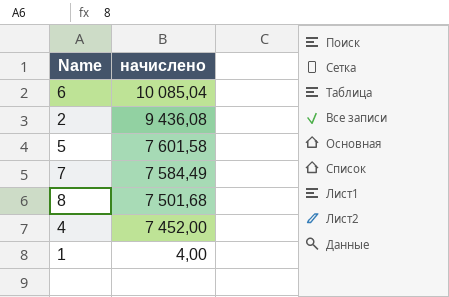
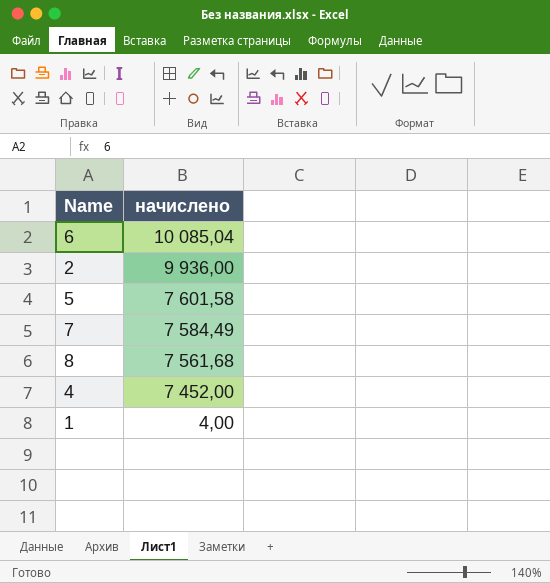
2 | начислено: 9 436,08 -> 9 936,00
8 | начислено: 7 501,68 -> 7 561,68

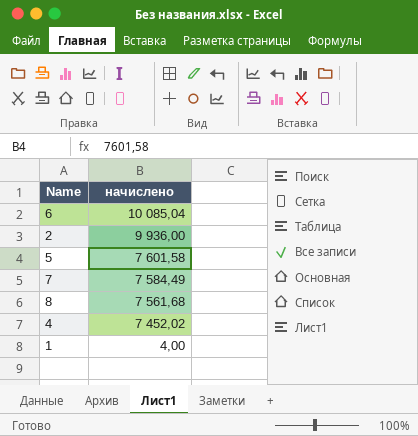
4 | начислено: 7 452,00 -> 7 452,02

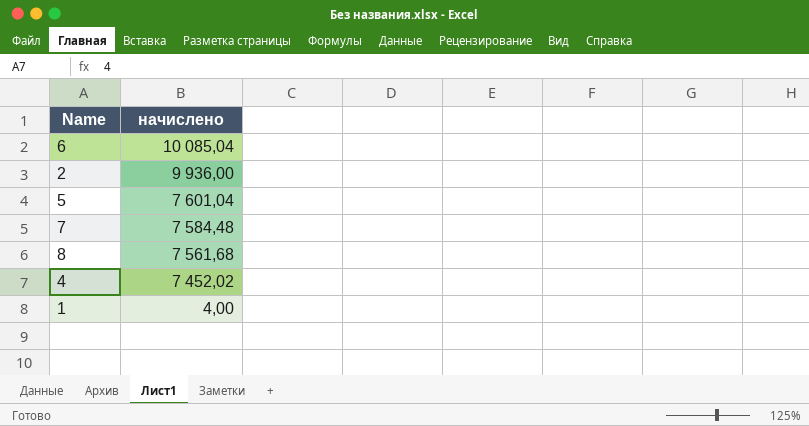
5 | начислено: 7 601,58 -> 7 601,04
7 | начислено: 7 584,49 -> 7 584,48

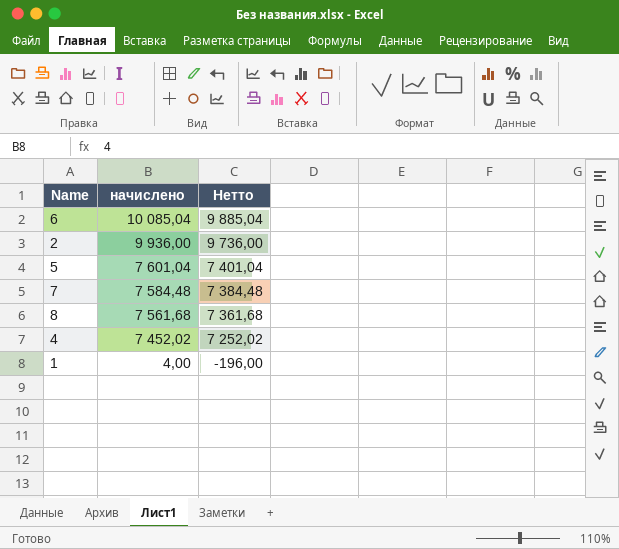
column Нетто | formula: none -> [начислено] - 200

